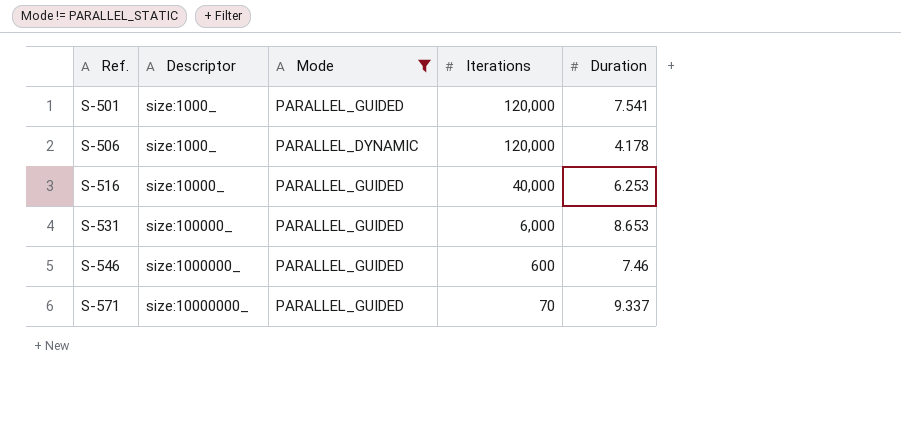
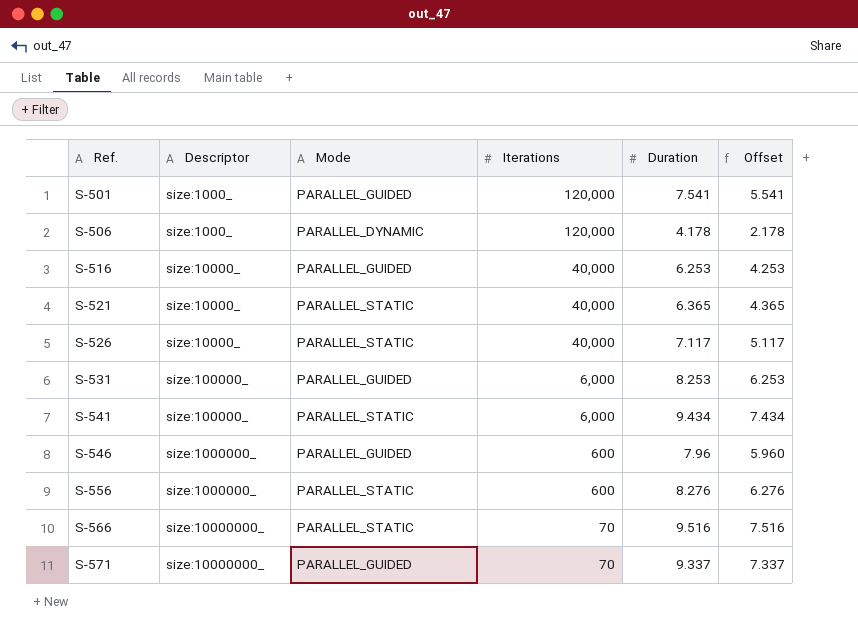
filter: Mode != PARALLEL_STATIC -> none
column Offset | formula: none -> [Duration] - 2
S-531 | Duration: 8.653 -> 8.253
S-546 | Duration: 7.46 -> 7.96

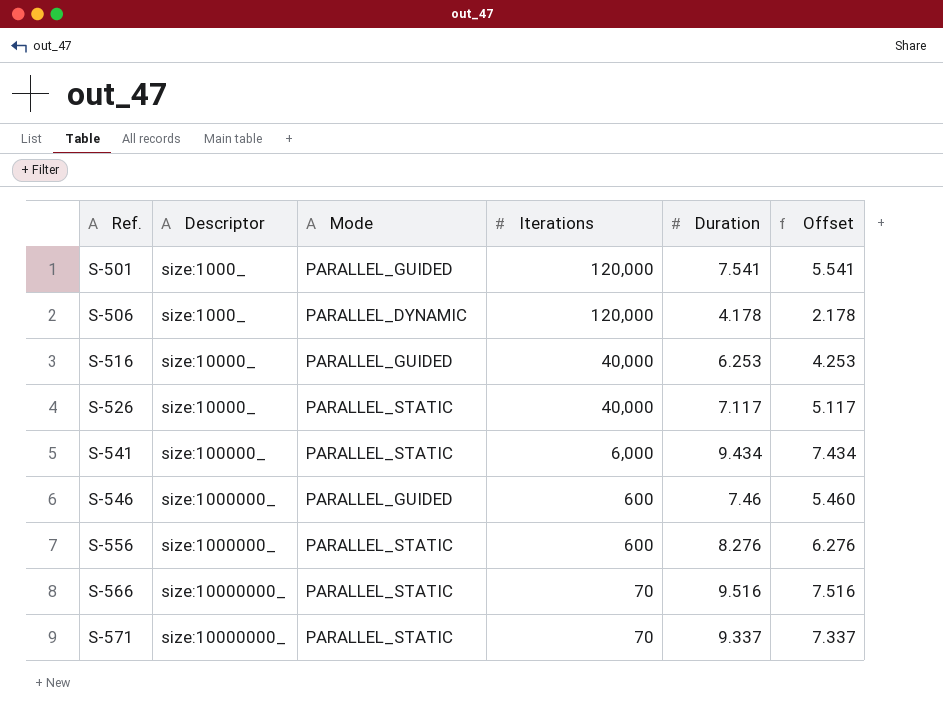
row S-521: size:10000_ | PARALLEL_STATIC | 40,000 | 6.365 | 4.365 -> none
row S-531: size:100000_ | PARALLEL_GUIDED | 6,000 | 8.253 | 6.253 -> none
S-546 | Duration: 7.96 -> 7.46
S-546 | Offset: 5.960 -> 5.460
S-571 | Mode: PARALLEL_GUIDED -> PARALLEL_STATIC

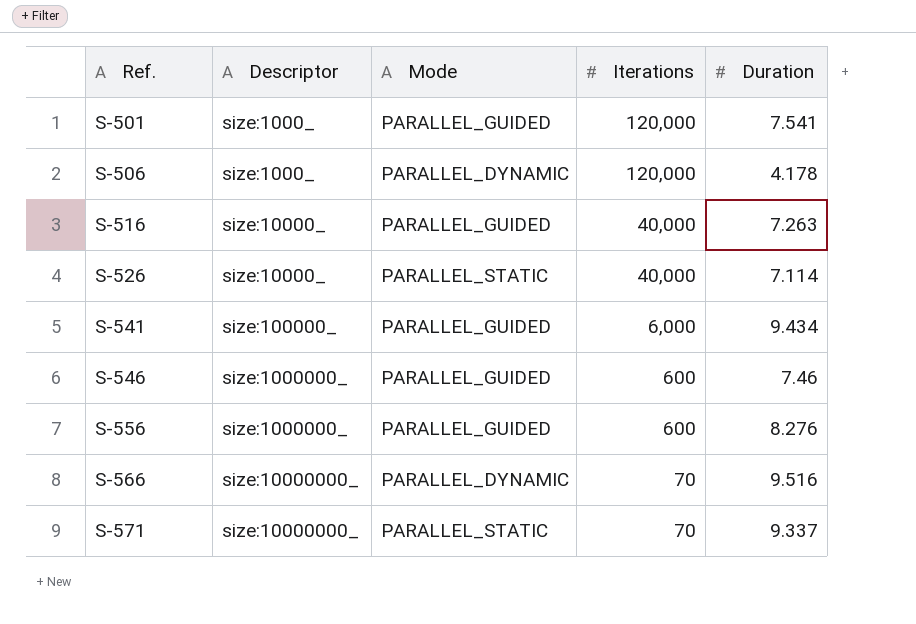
column Offset | formula: [Duration] - 2 -> none
S-516 | Duration: 6.253 -> 7.263
S-526 | Duration: 7.117 -> 7.114
S-541 | Mode: PARALLEL_STATIC -> PARALLEL_GUIDED
S-556 | Mode: PARALLEL_STATIC -> PARALLEL_GUIDED
S-566 | Mode: PARALLEL_STATIC -> PARALLEL_DYNAMIC

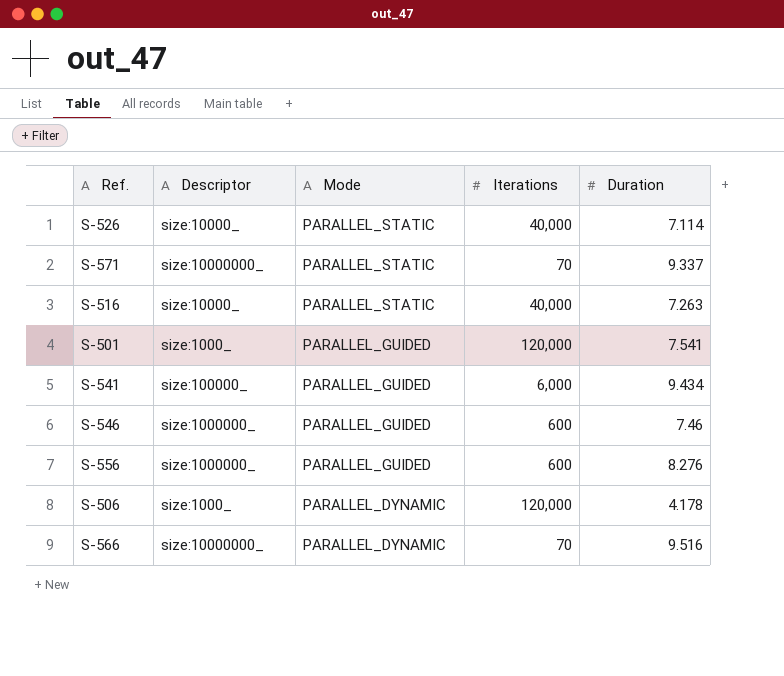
row order: Ref. ascending -> Mode descending
S-516 | Mode: PARALLEL_GUIDED -> PARALLEL_STATIC

